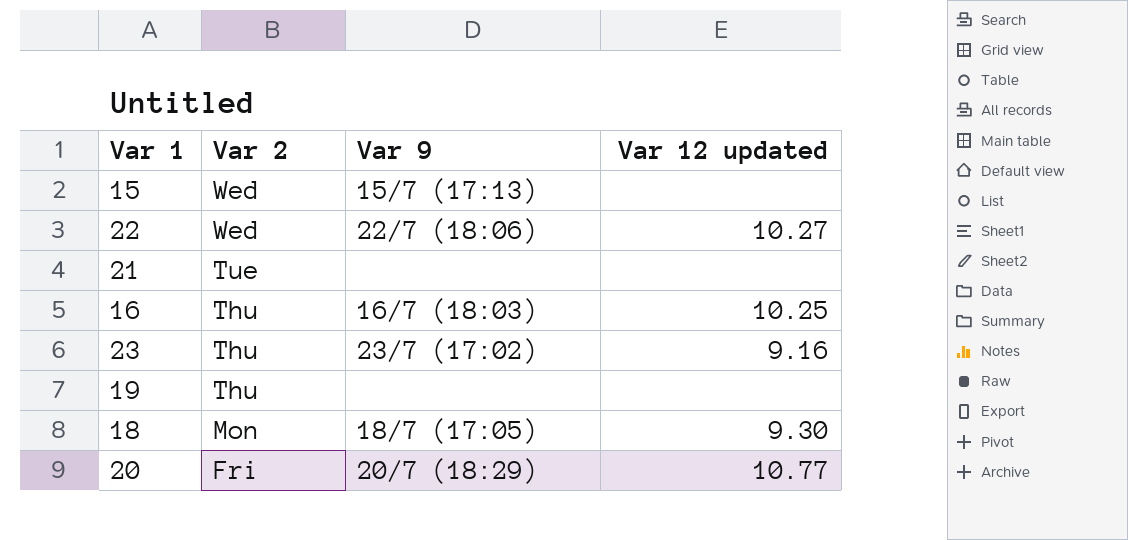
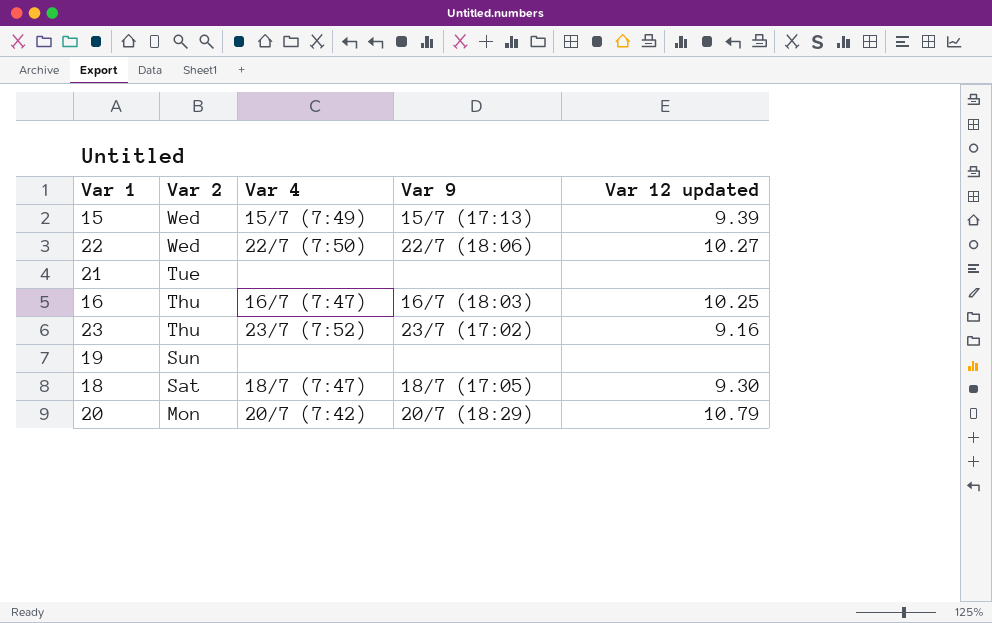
column Var 4 | position: none -> 3
15 | Var 12 updated: none -> 9.39
19 | Var 2: Thu -> Sun
18 | Var 2: Mon -> Sat
20 | Var 2: Fri -> Mon
20 | Var 12 updated: 10.77 -> 10.79

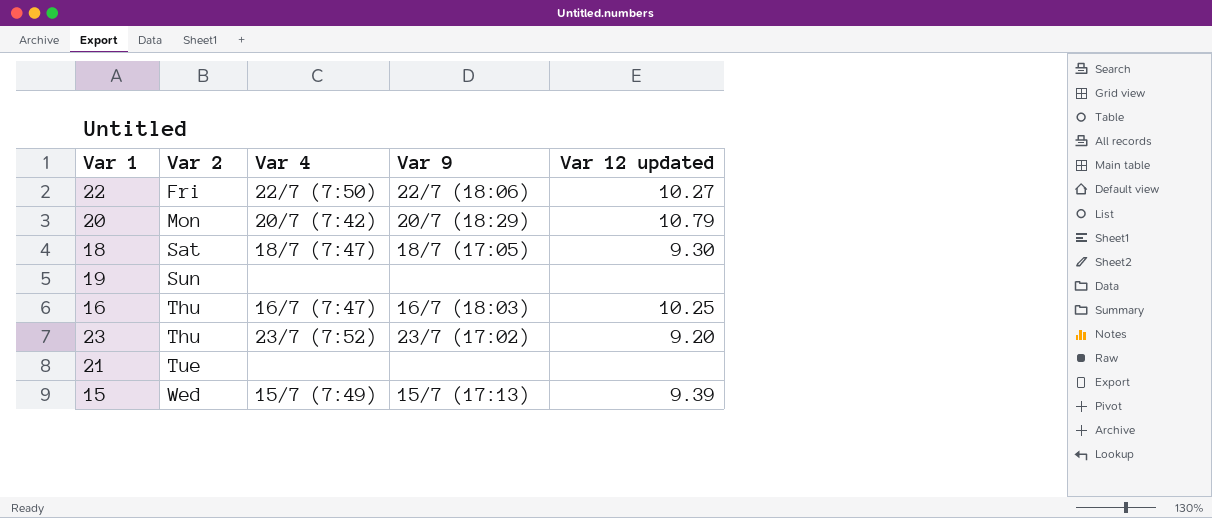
row order: Var 2 descending -> Var 2 ascending
22 | Var 2: Wed -> Fri
23 | Var 12 updated: 9.16 -> 9.20

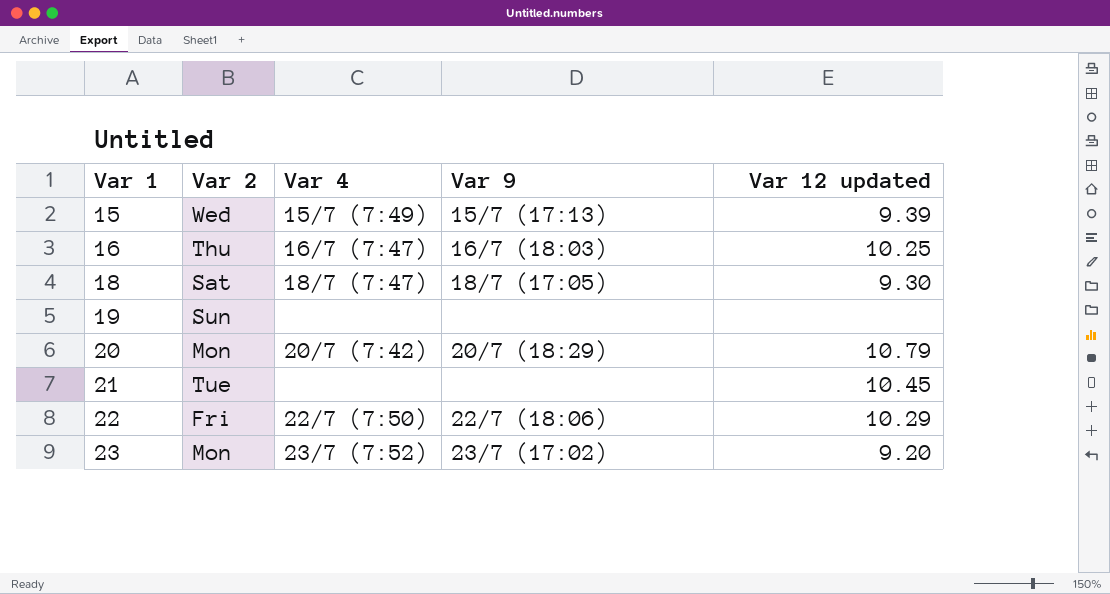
row order: Var 2 ascending -> Var 1 ascending
21 | Var 12 updated: none -> 10.45
22 | Var 12 updated: 10.27 -> 10.29
23 | Var 2: Thu -> Mon

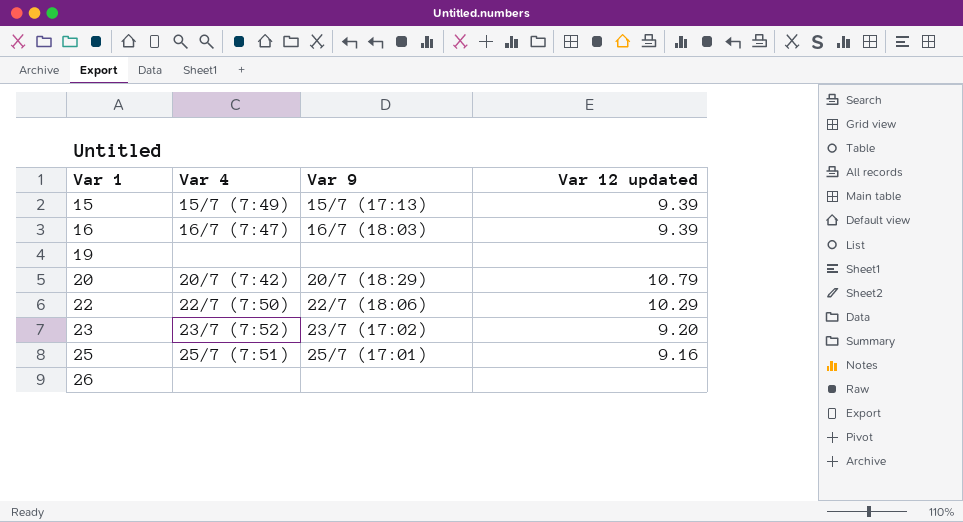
column Var 2 | position: 2 -> none
row 18: Sat | 18/7 (7:47) | 18/7 (17:05) | 9.30 -> none
row 21: Tue | none | none | 10.45 -> none
16 | Var 12 updated: 10.25 -> 9.39
row 25: none -> 25/7 (7:51) | 25/7 (17:01) | 9.16
row 26: none -> none | none | none

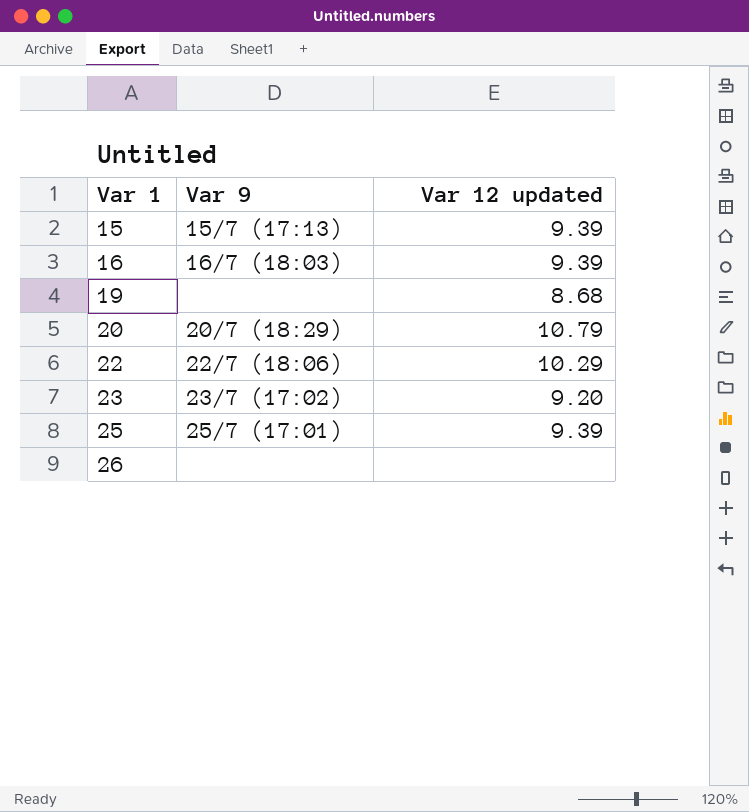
column Var 4 | position: 2 -> none
19 | Var 12 updated: none -> 8.68
25 | Var 12 updated: 9.16 -> 9.39

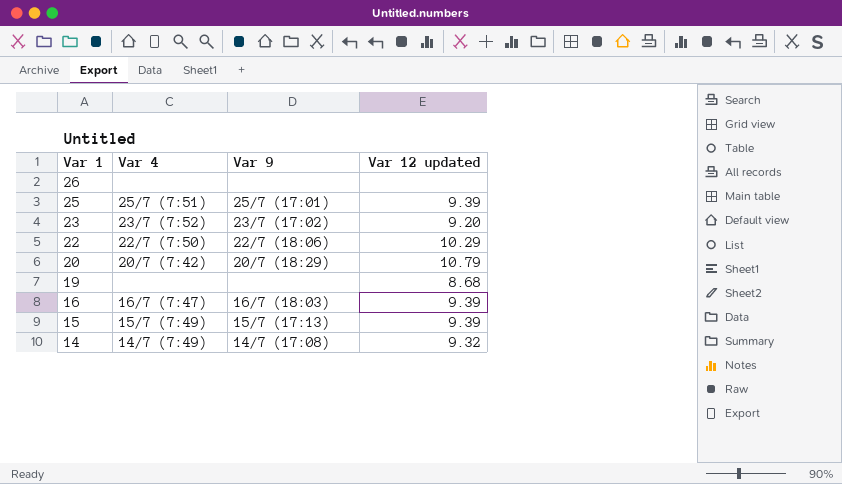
row order: Var 1 ascending -> Var 1 descending
column Var 4 | position: none -> 2
row 14: none -> 14/7 (7:49) | 14/7 (17:08) | 9.32

